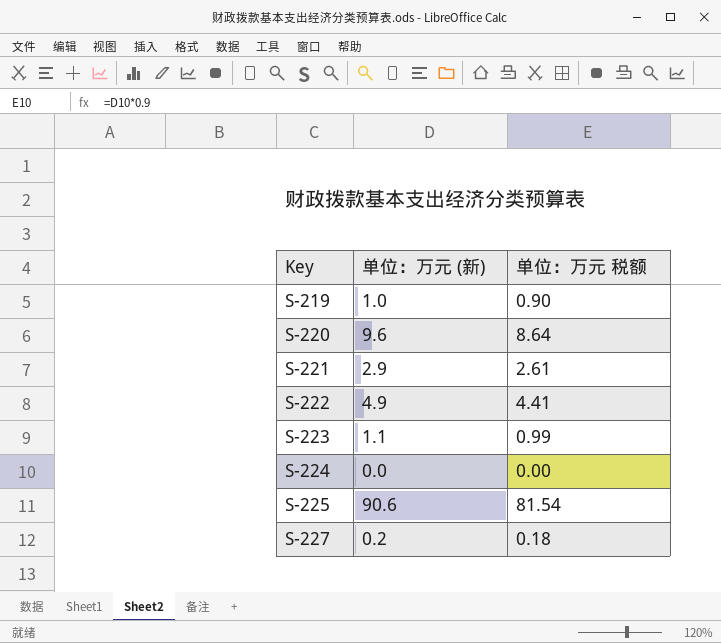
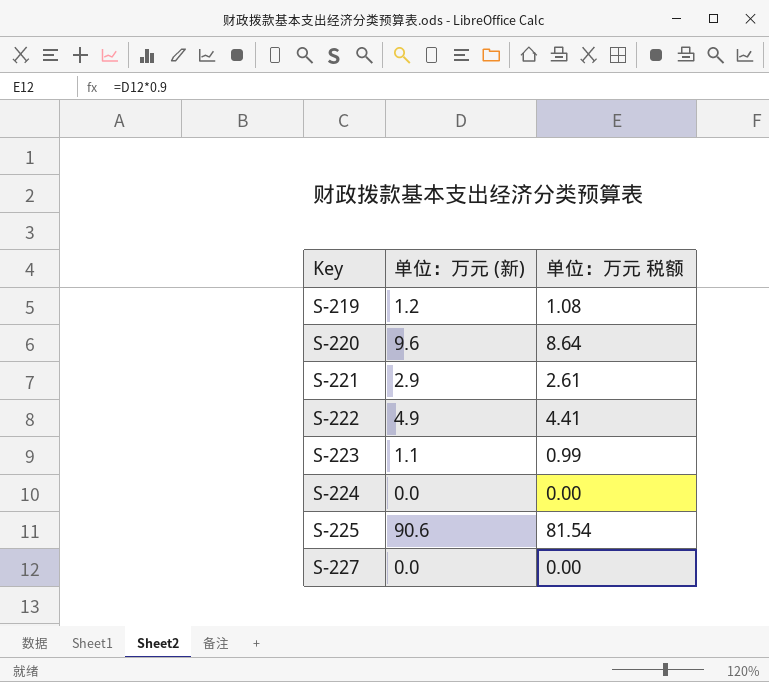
S-219 | 单位：万元 (新): 1.0 -> 1.2
S-219 | 单位：万元 税额: 0.90 -> 1.08
S-227 | 单位：万元 (新): 0.2 -> 0.0
S-227 | 单位：万元 税额: 0.18 -> 0.00

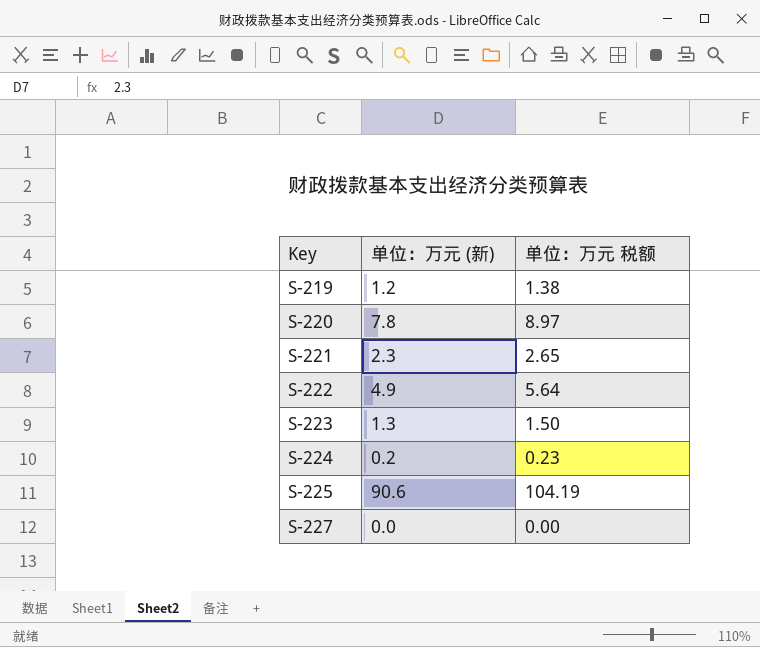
column 单位：万元 税额 | formula: [单位：万元 (新)] * 0.9 -> [单位：万元 (新)] * 1.15
S-220 | 单位：万元 (新): 9.6 -> 7.8
S-221 | 单位：万元 (新): 2.9 -> 2.3
S-223 | 单位：万元 (新): 1.1 -> 1.3
S-224 | 单位：万元 (新): 0.0 -> 0.2

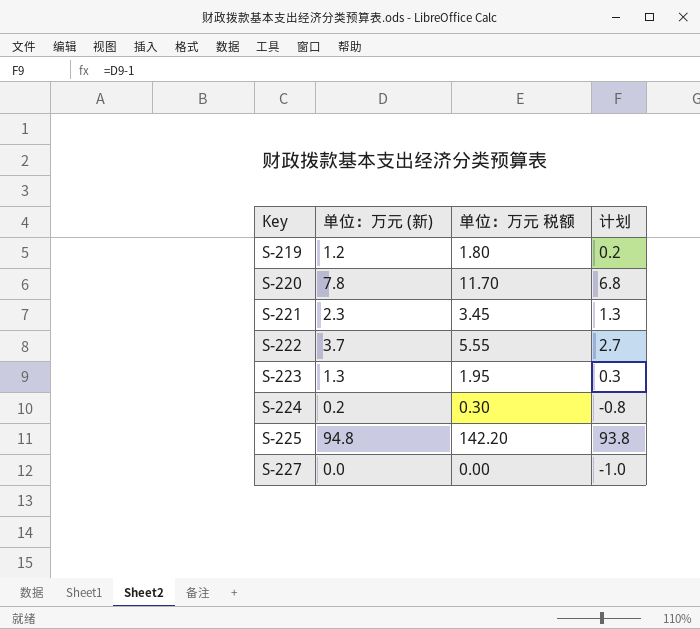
column 单位：万元 税额 | formula: [单位：万元 (新)] * 1.15 -> [单位：万元 (新)] * 1.5
column 计划 | formula: none -> [单位：万元 (新)] - 1
S-222 | 单位：万元 (新): 4.9 -> 3.7
S-225 | 单位：万元 (新): 90.6 -> 94.8

